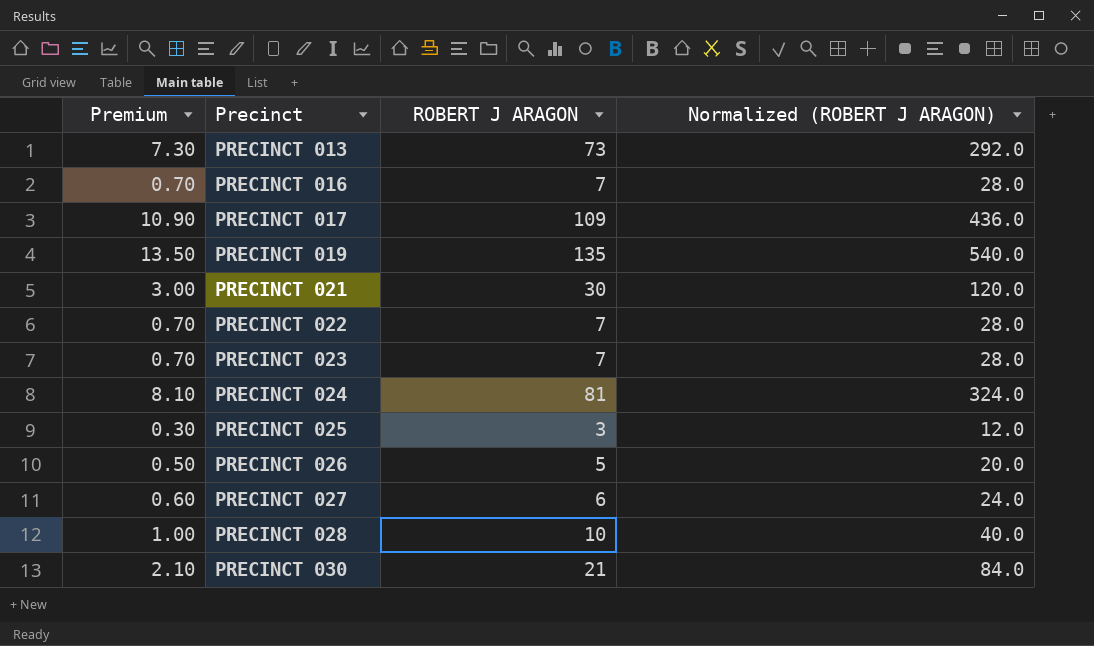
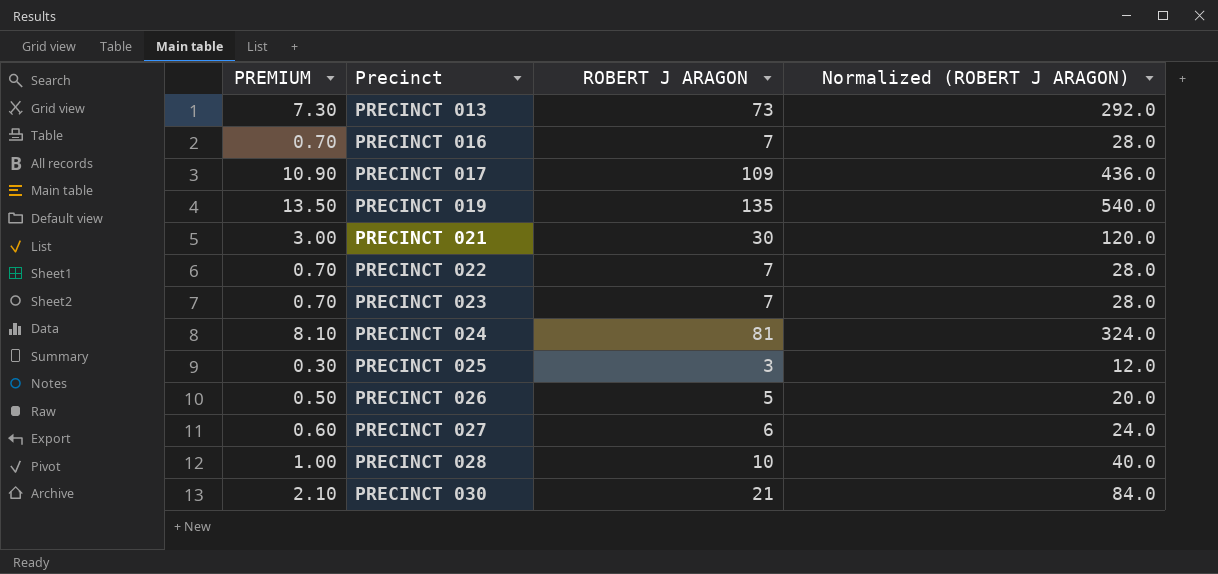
column name: Premium -> PREMIUM

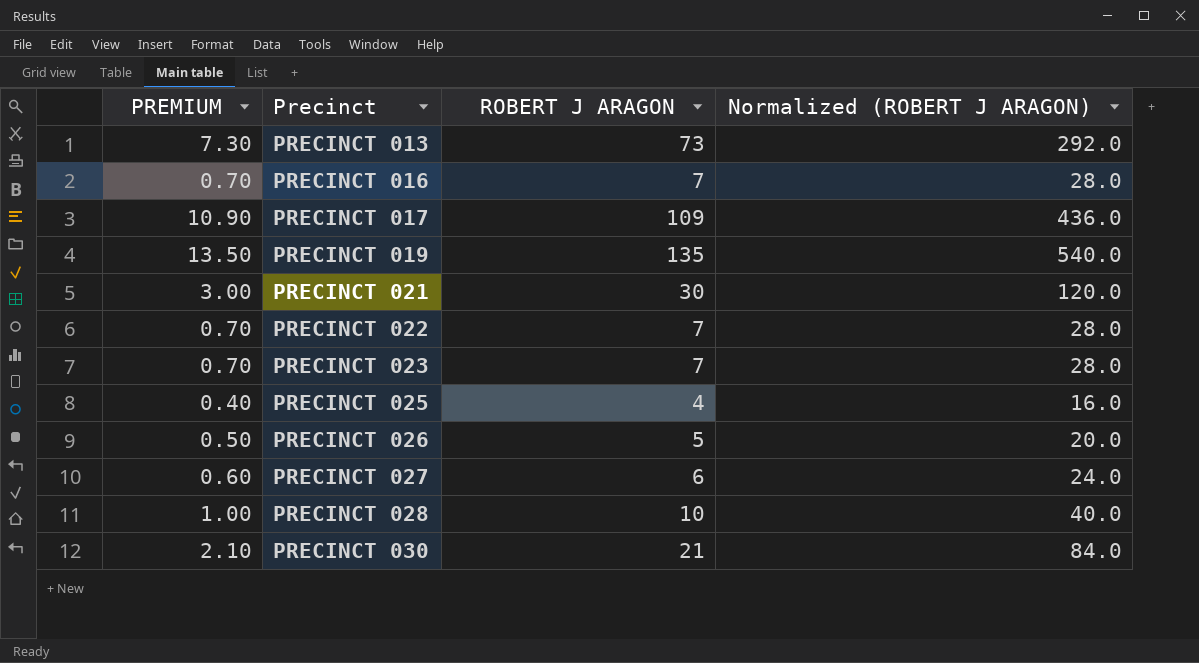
row PRECINCT 024: 8.10 | 81 | 324.0 -> none
PRECINCT 025 | PREMIUM: 0.30 -> 0.40
PRECINCT 025 | ROBERT J ARAGON: 3 -> 4
PRECINCT 025 | Normalized (ROBERT J ARAGON): 12.0 -> 16.0

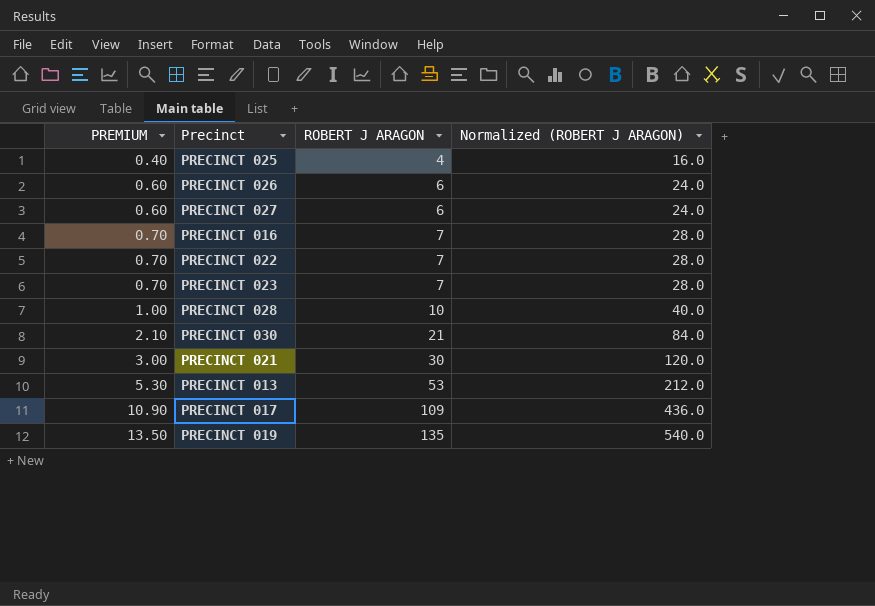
row order: Precinct ascending -> PREMIUM ascending
PRECINCT 026 | PREMIUM: 0.50 -> 0.60
PRECINCT 026 | ROBERT J ARAGON: 5 -> 6
PRECINCT 026 | Normalized (ROBERT J ARAGON): 20.0 -> 24.0
PRECINCT 013 | PREMIUM: 7.30 -> 5.30
PRECINCT 013 | ROBERT J ARAGON: 73 -> 53
PRECINCT 013 | Normalized (ROBERT J ARAGON): 292.0 -> 212.0

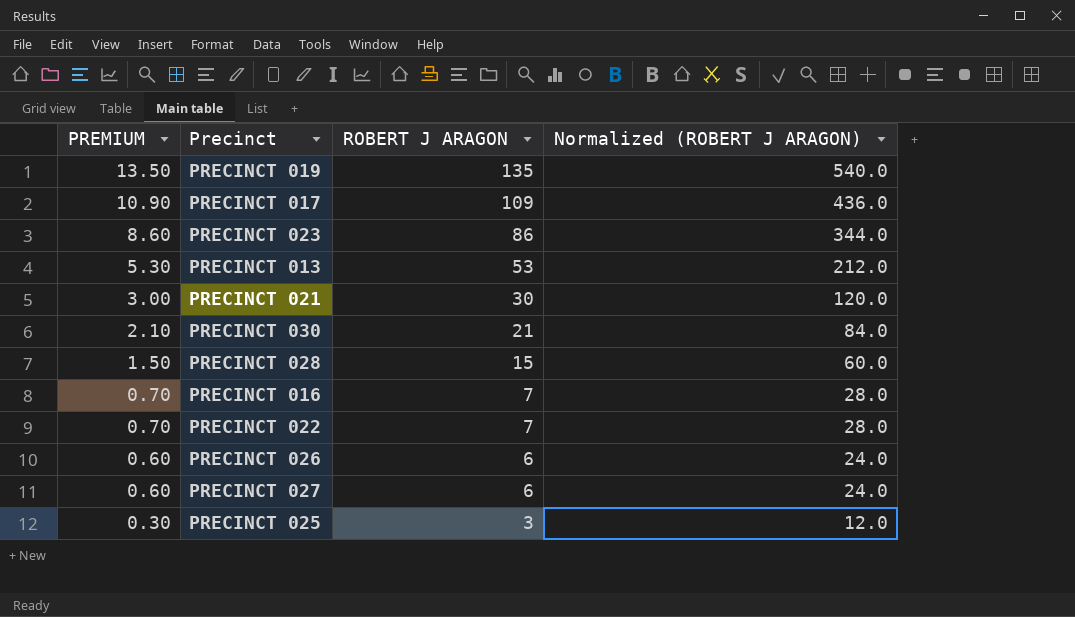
row order: PREMIUM ascending -> PREMIUM descending
PRECINCT 023 | PREMIUM: 0.70 -> 8.60
PRECINCT 023 | ROBERT J ARAGON: 7 -> 86
PRECINCT 023 | Normalized (ROBERT J ARAGON): 28.0 -> 344.0
PRECINCT 028 | PREMIUM: 1.00 -> 1.50
PRECINCT 028 | ROBERT J ARAGON: 10 -> 15
PRECINCT 028 | Normalized (ROBERT J ARAGON): 40.0 -> 60.0
PRECINCT 025 | PREMIUM: 0.40 -> 0.30
PRECINCT 025 | ROBERT J ARAGON: 4 -> 3
PRECINCT 025 | Normalized (ROBERT J ARAGON): 16.0 -> 12.0

